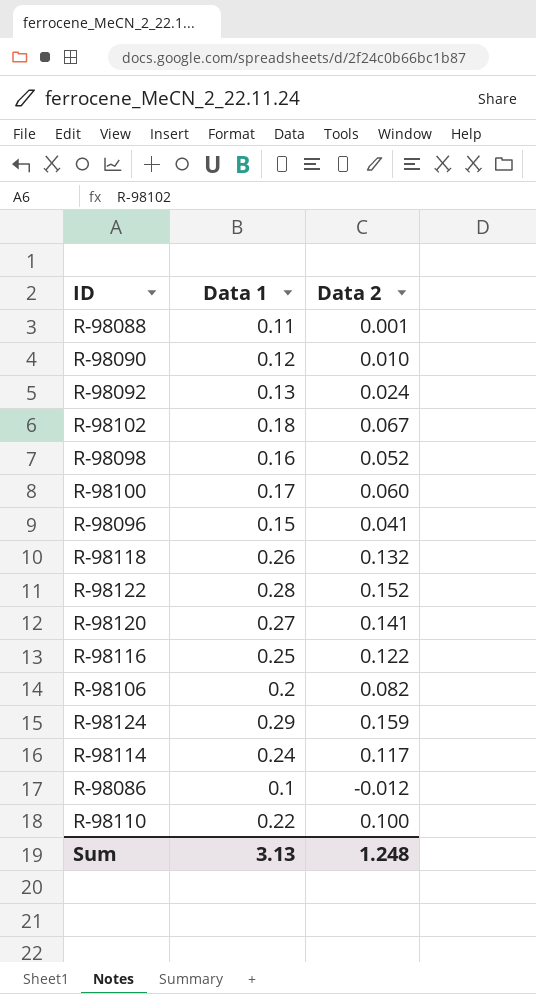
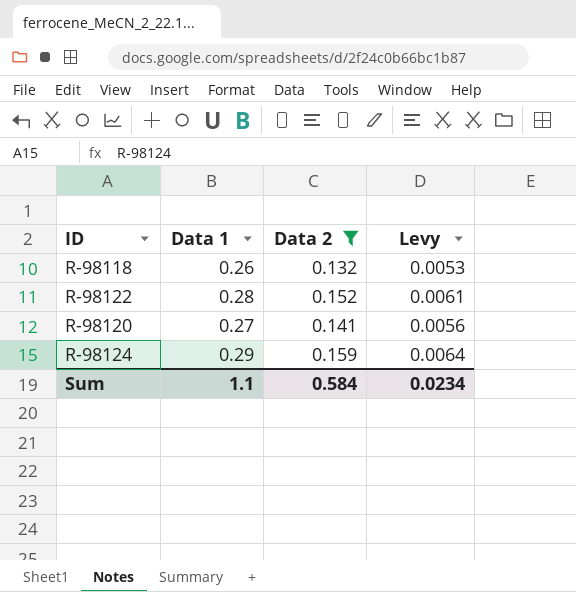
filter: none -> Data 2 >= 0.132
column Levy | formula: none -> [Data 2] * 0.04
Sum | Data 1: 3.13 -> 1.1
Sum | Data 2: 1.248 -> 0.584

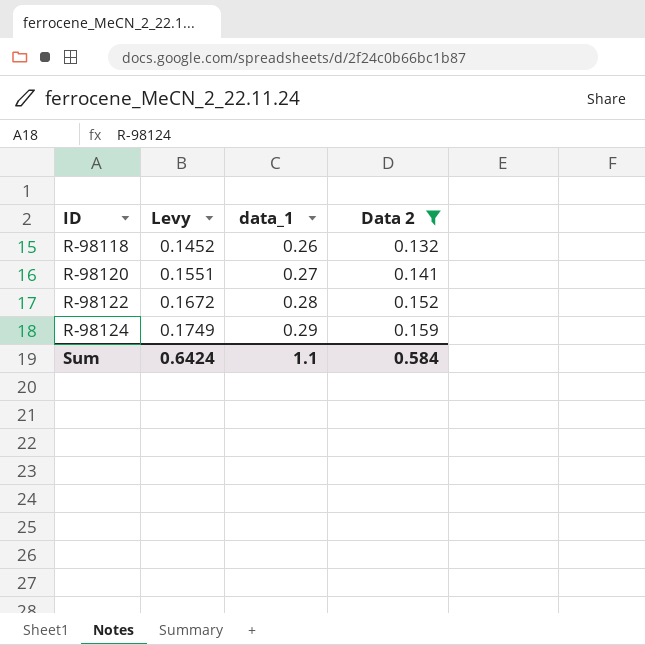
row order: none -> ID ascending
column Levy | formula: [Data 2] * 0.04 -> [Data 2] * 1.1
column Levy | position: 4 -> 2
column name: Data 1 -> data_1
Sum | Levy: 0.0234 -> 0.6424

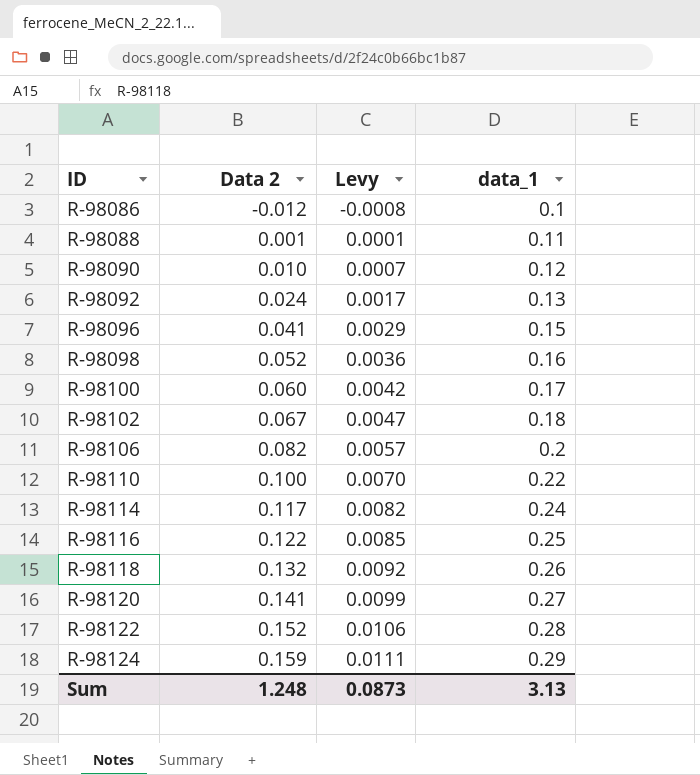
filter: Data 2 >= 0.132 -> none
column Data 2 | position: 4 -> 2
column Levy | formula: [Data 2] * 1.1 -> [Data 2] * 0.07
Sum | Data 2: 0.584 -> 1.248
Sum | Levy: 0.6424 -> 0.0873
Sum | data_1: 1.1 -> 3.13

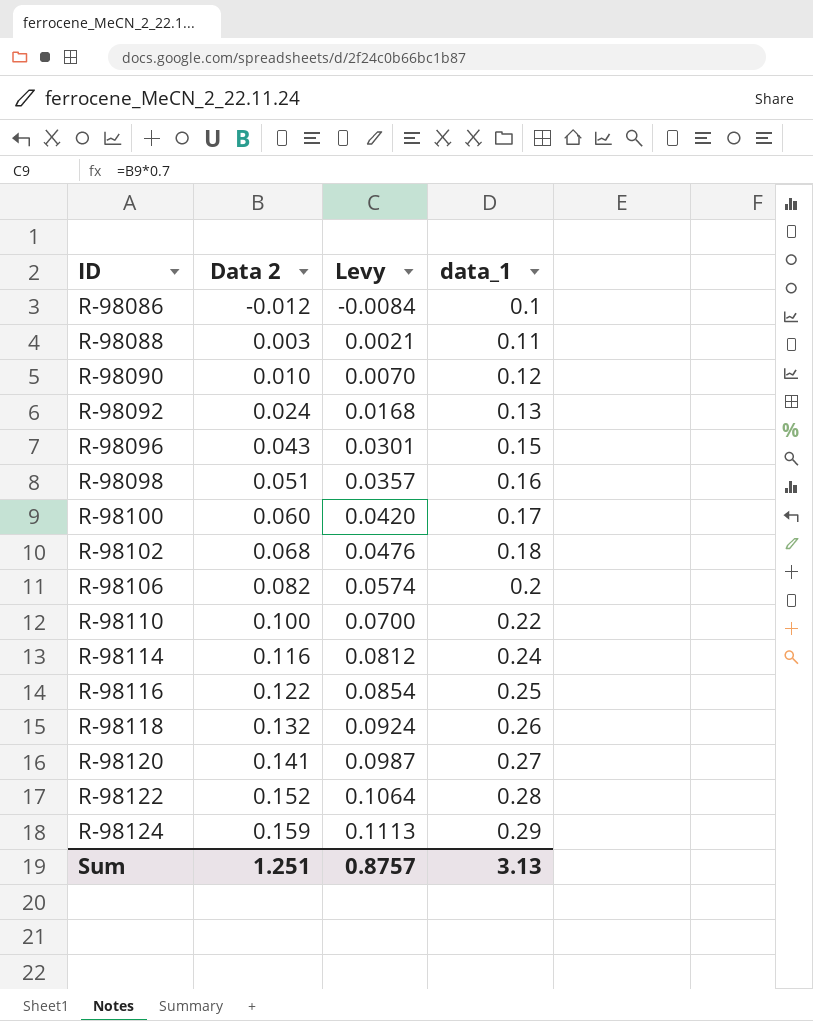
column Levy | formula: [Data 2] * 0.07 -> [Data 2] * 0.7
R-98088 | Data 2: 0.001 -> 0.003
R-98096 | Data 2: 0.041 -> 0.043
R-98098 | Data 2: 0.052 -> 0.051
R-98102 | Data 2: 0.067 -> 0.068
R-98114 | Data 2: 0.117 -> 0.116
Sum | Data 2: 1.248 -> 1.251
Sum | Levy: 0.0873 -> 0.8757

